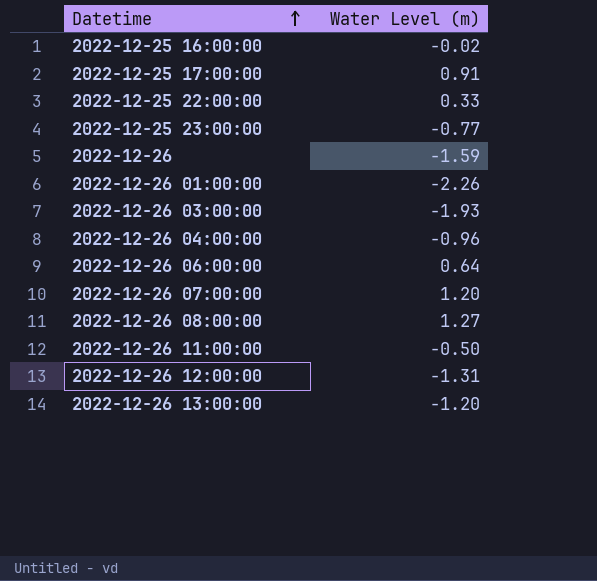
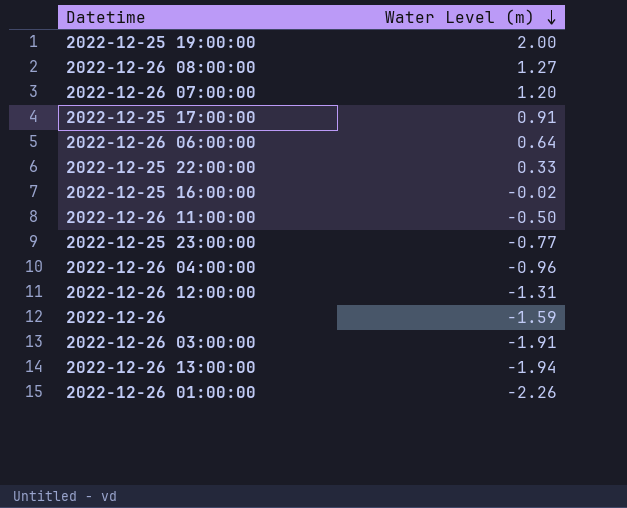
row order: Datetime ascending -> Water Level (m) descending
row 2022-12-25 19:00:00: none -> 2.00
2022-12-26 03:00:00 | Water Level (m): -1.93 -> -1.91
2022-12-26 13:00:00 | Water Level (m): -1.20 -> -1.94

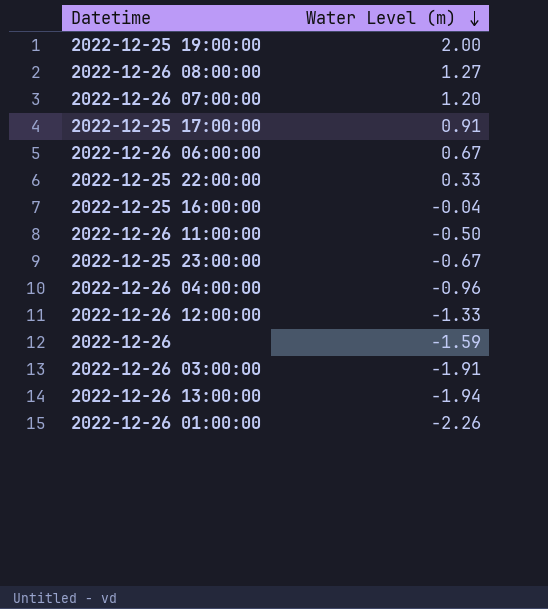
2022-12-26 06:00:00 | Water Level (m): 0.64 -> 0.67
2022-12-25 16:00:00 | Water Level (m): -0.02 -> -0.04
2022-12-25 23:00:00 | Water Level (m): -0.77 -> -0.67
2022-12-26 12:00:00 | Water Level (m): -1.31 -> -1.33

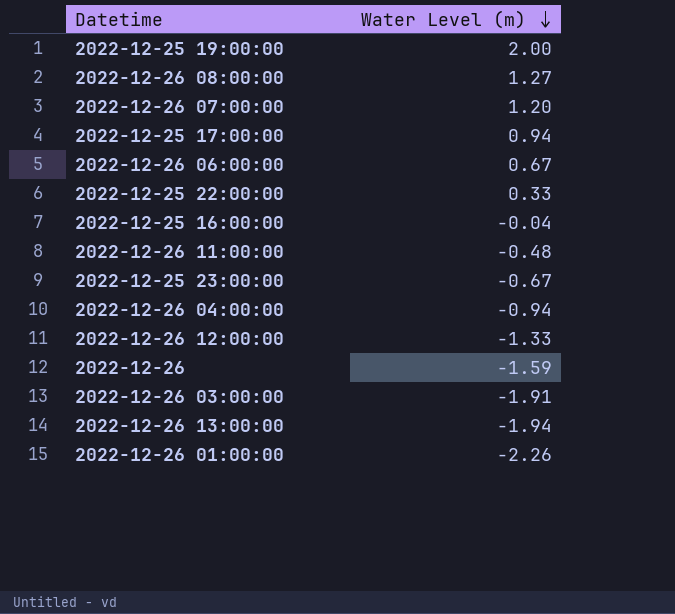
2022-12-25 17:00:00 | Water Level (m): 0.91 -> 0.94
2022-12-26 11:00:00 | Water Level (m): -0.50 -> -0.48
2022-12-26 04:00:00 | Water Level (m): -0.96 -> -0.94

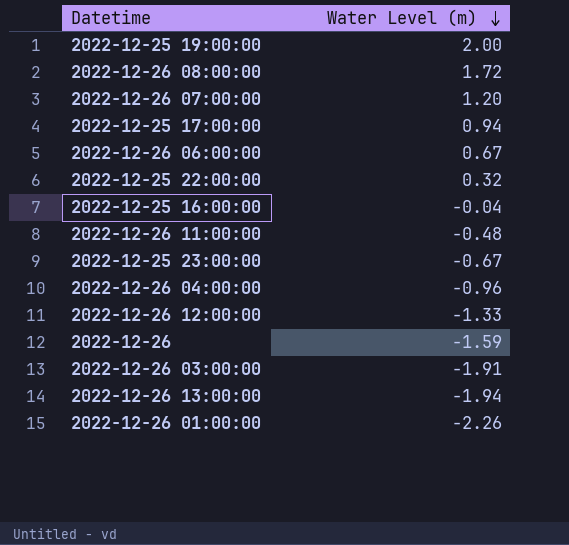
2022-12-26 08:00:00 | Water Level (m): 1.27 -> 1.72
2022-12-25 22:00:00 | Water Level (m): 0.33 -> 0.32
2022-12-26 04:00:00 | Water Level (m): -0.94 -> -0.96

